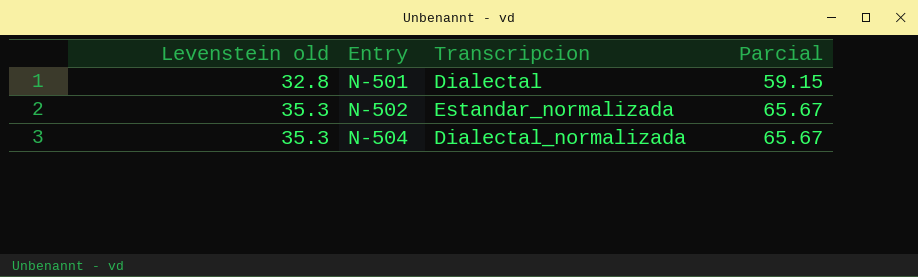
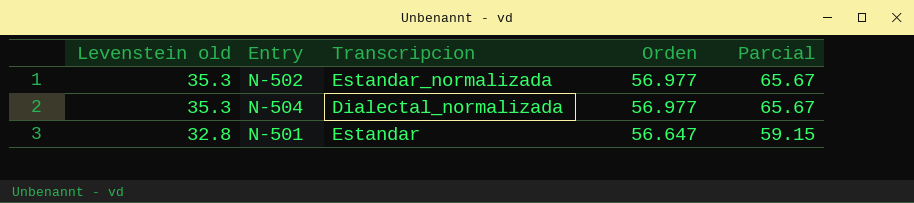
row order: Levenstein old ascending -> Levenstein old descending
column Orden | position: none -> 4
N-501 | Transcripcion: Dialectal -> Estandar

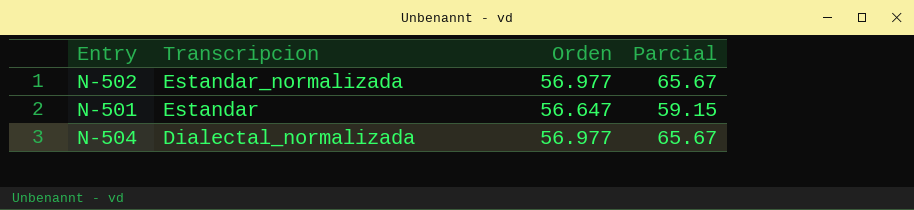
row order: Levenstein old descending -> Transcripcion descending
column Levenstein old | position: 1 -> none

